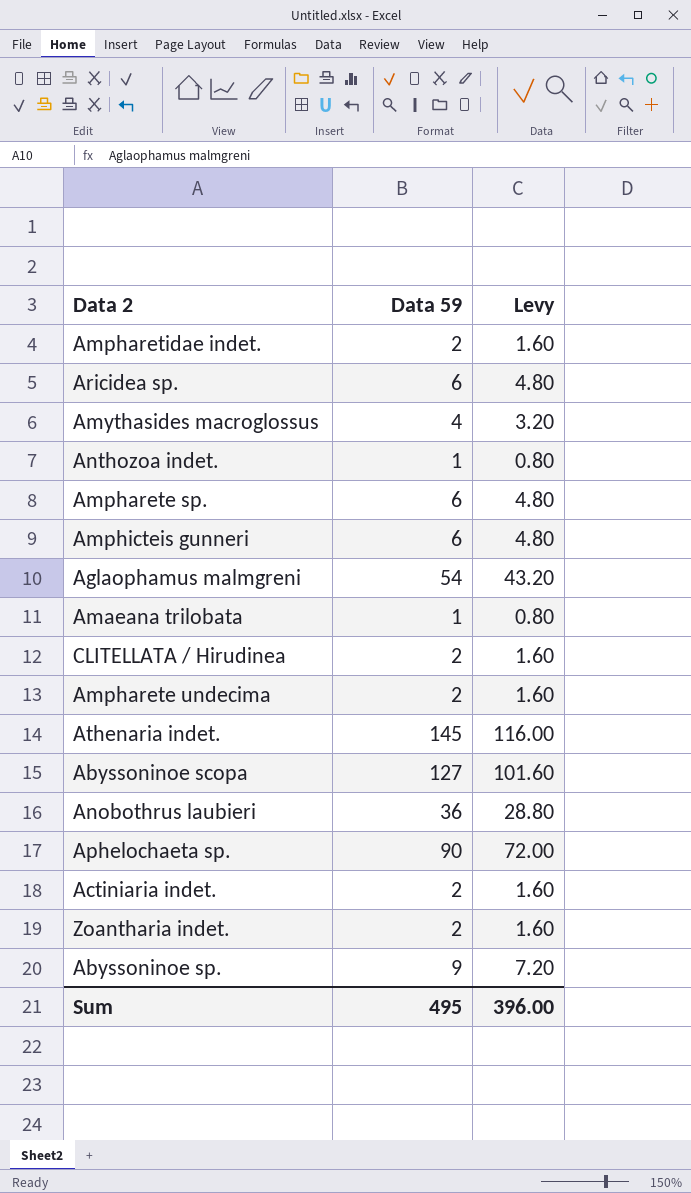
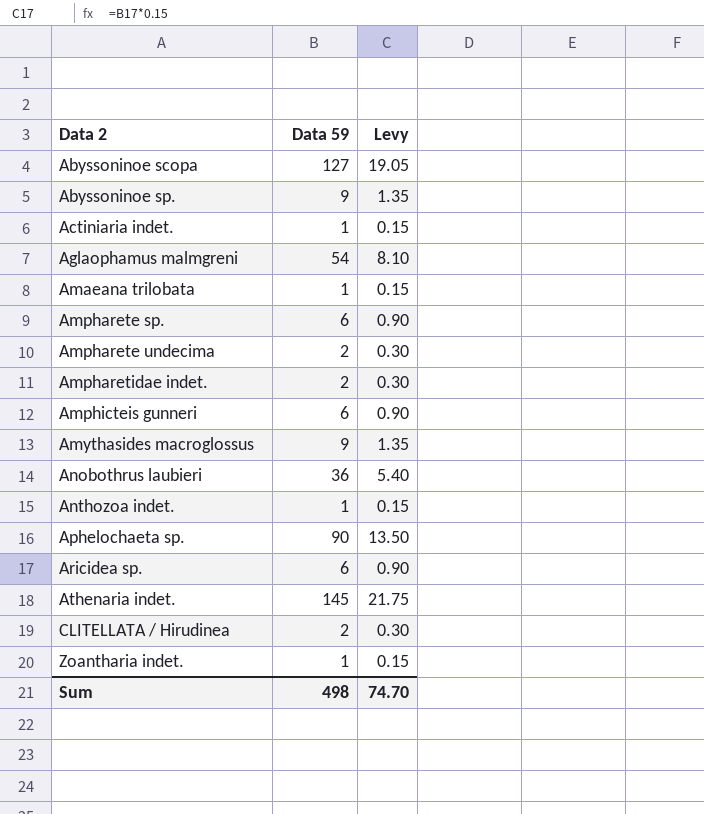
row order: none -> Data 2 ascending
column Levy | formula: [Data 59] * 0.8 -> [Data 59] * 0.15
Actiniaria indet. | Data 59: 2 -> 1
Amythasides macroglossus | Data 59: 4 -> 9
Zoantharia indet. | Data 59: 2 -> 1
Sum | Data 59: 495 -> 498
Sum | Levy: 396.00 -> 74.70

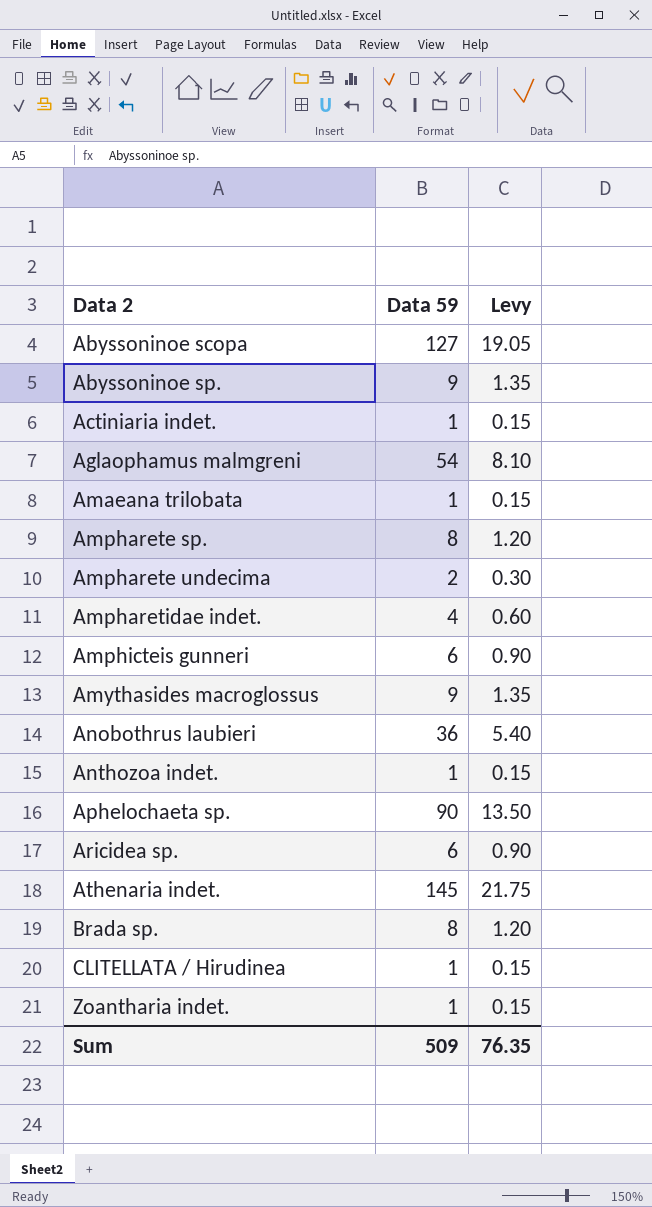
Ampharete sp. | Data 59: 6 -> 8
Ampharete sp. | Levy: 0.90 -> 1.20
Ampharetidae indet. | Data 59: 2 -> 4
Ampharetidae indet. | Levy: 0.30 -> 0.60
row Brada sp.: none -> 8 | 1.20
CLITELLATA / Hirudinea | Data 59: 2 -> 1
CLITELLATA / Hirudinea | Levy: 0.30 -> 0.15
Sum | Data 59: 498 -> 509
Sum | Levy: 74.70 -> 76.35

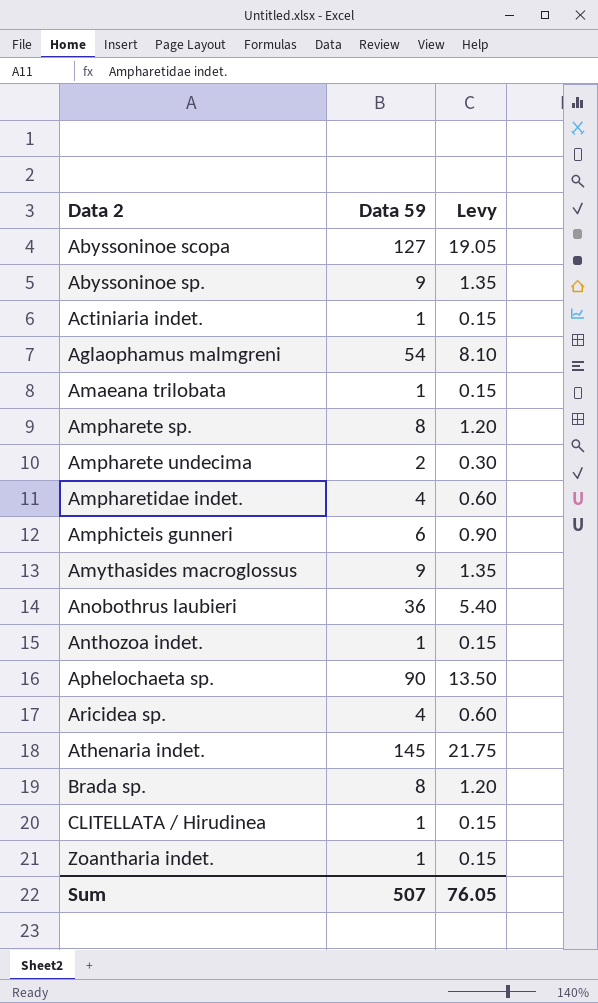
Aricidea sp. | Data 59: 6 -> 4
Aricidea sp. | Levy: 0.90 -> 0.60
Sum | Data 59: 509 -> 507
Sum | Levy: 76.35 -> 76.05

